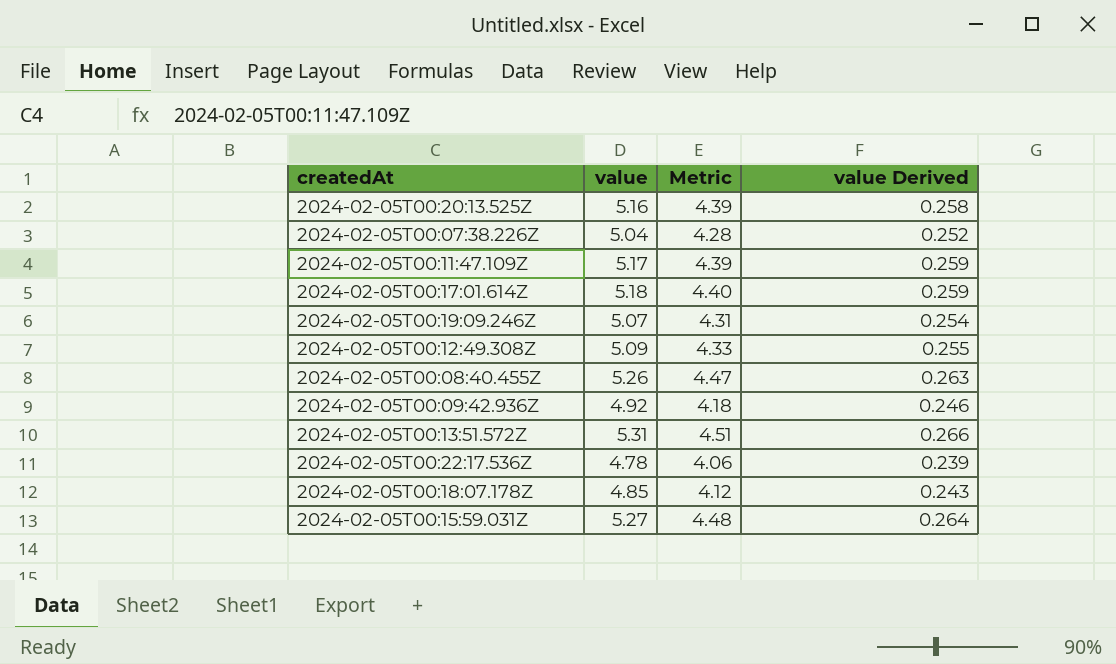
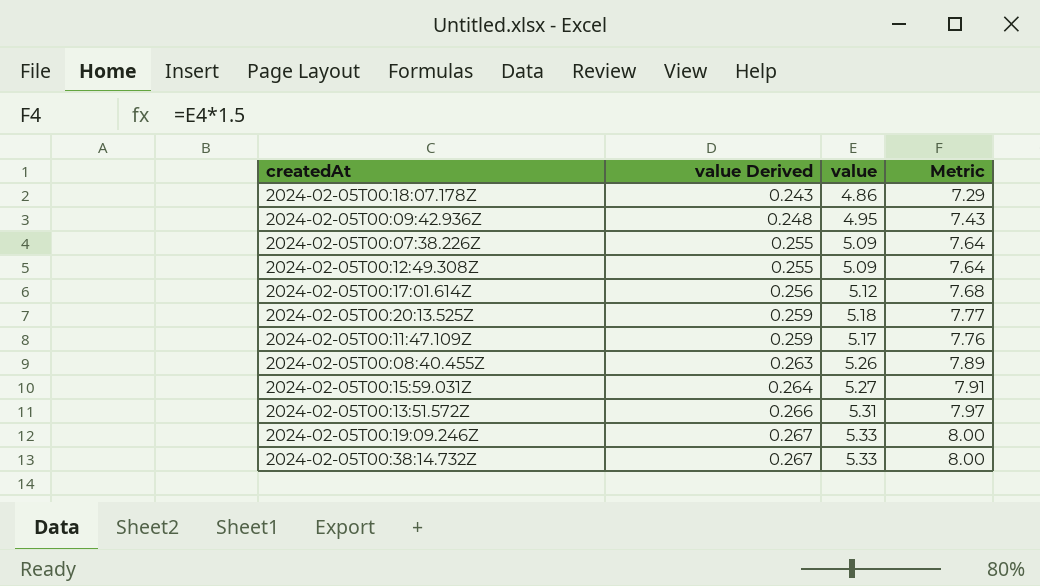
row order: none -> value Derived ascending
column value Derived | position: 4 -> 2
column Metric | formula: [value] * 0.85 -> [value] * 1.5
row 2024-02-05T00:22:17.536Z: 4.78 | 4.06 | 0.239 -> none
2024-02-05T00:18:07.178Z | value: 4.85 -> 4.86
2024-02-05T00:09:42.936Z | value Derived: 0.246 -> 0.248
2024-02-05T00:09:42.936Z | value: 4.92 -> 4.95
2024-02-05T00:07:38.226Z | value Derived: 0.252 -> 0.255
2024-02-05T00:07:38.226Z | value: 5.04 -> 5.09
2024-02-05T00:17:01.614Z | value Derived: 0.259 -> 0.256
2024-02-05T00:17:01.614Z | value: 5.18 -> 5.12
2024-02-05T00:20:13.525Z | value Derived: 0.258 -> 0.259
2024-02-05T00:20:13.525Z | value: 5.16 -> 5.18
2024-02-05T00:19:09.246Z | value Derived: 0.254 -> 0.267
2024-02-05T00:19:09.246Z | value: 5.07 -> 5.33
row 2024-02-05T00:38:14.732Z: none -> 0.267 | 5.33 | 8.00

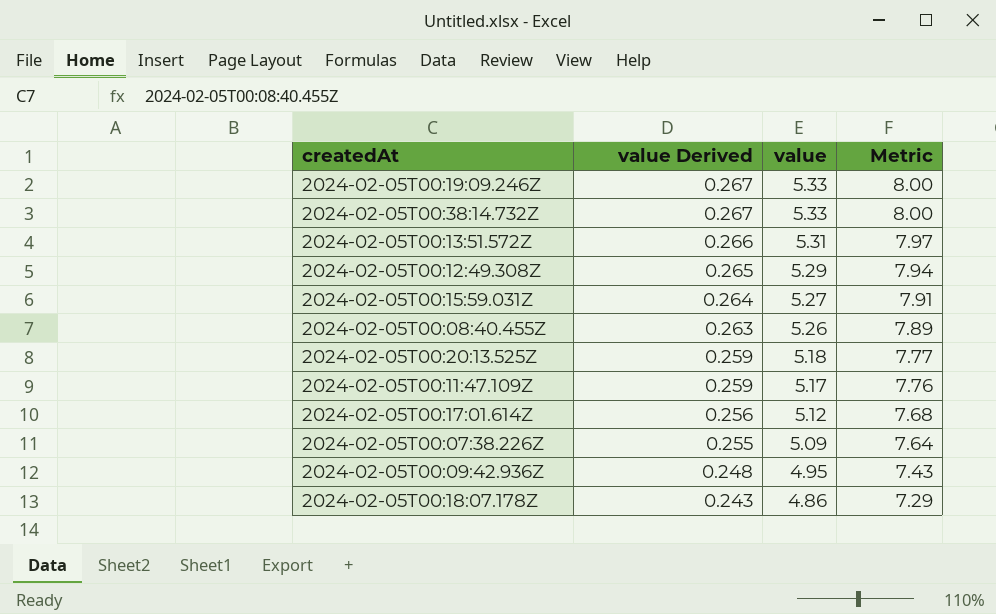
row order: value Derived ascending -> value Derived descending
2024-02-05T00:12:49.308Z | value Derived: 0.255 -> 0.265
2024-02-05T00:12:49.308Z | value: 5.09 -> 5.29
2024-02-05T00:12:49.308Z | Metric: 7.64 -> 7.94

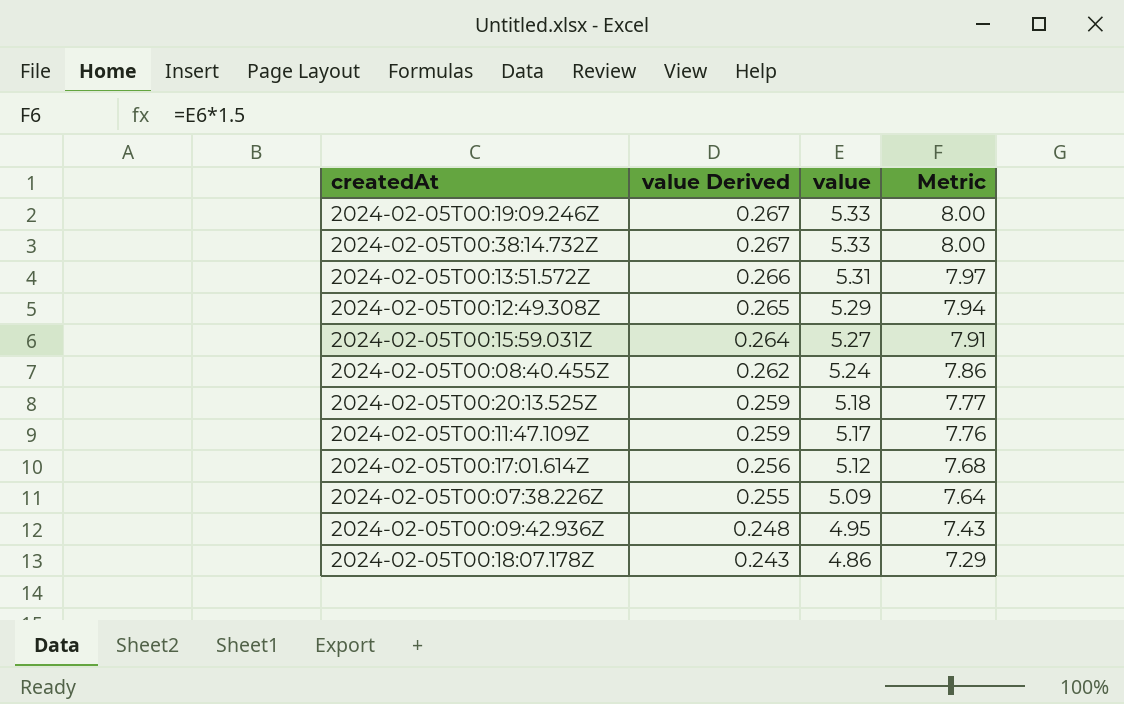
2024-02-05T00:08:40.455Z | value Derived: 0.263 -> 0.262
2024-02-05T00:08:40.455Z | value: 5.26 -> 5.24
2024-02-05T00:08:40.455Z | Metric: 7.89 -> 7.86

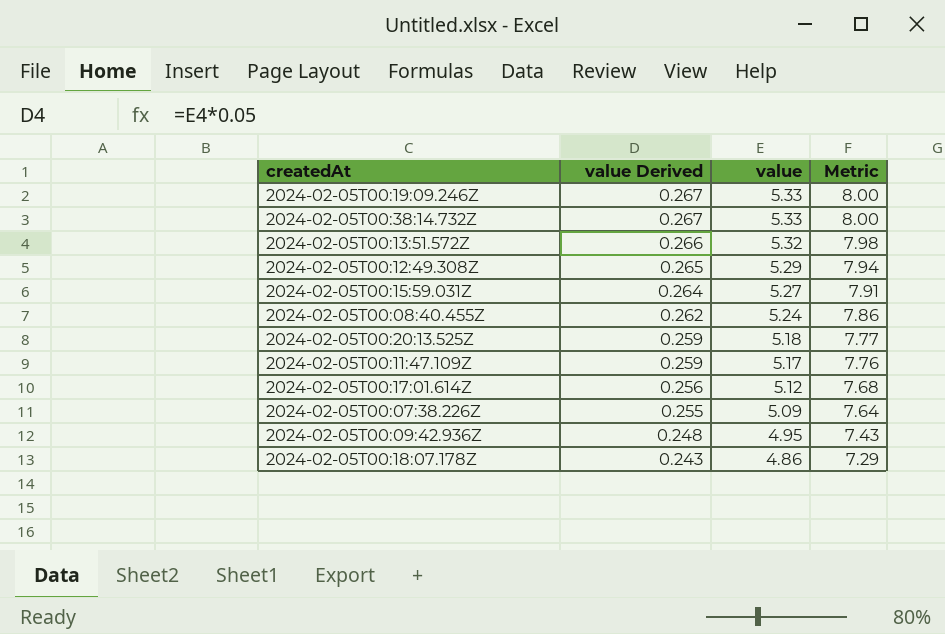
2024-02-05T00:13:51.572Z | value: 5.31 -> 5.32
2024-02-05T00:13:51.572Z | Metric: 7.97 -> 7.98

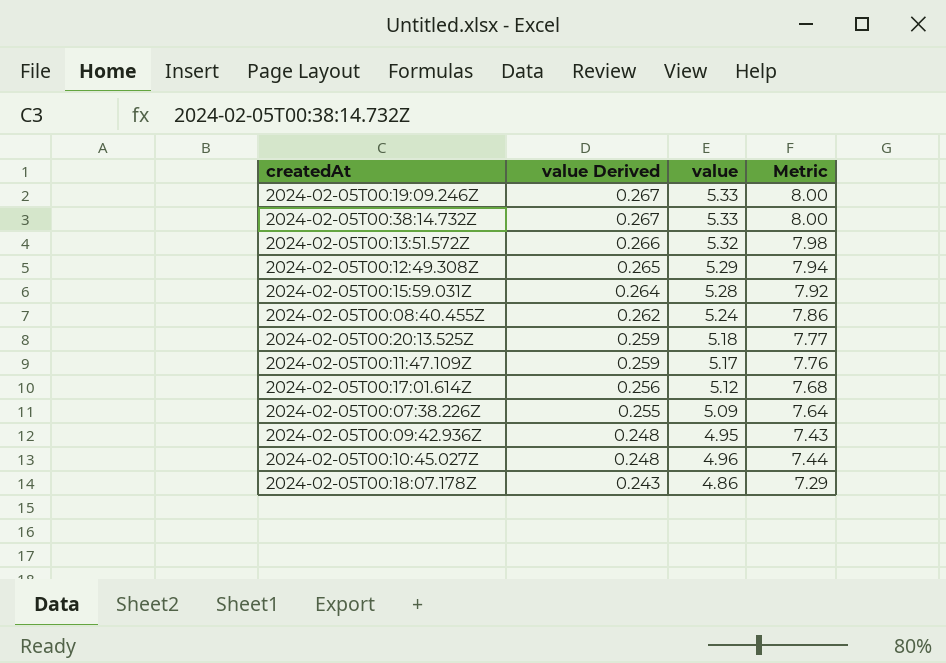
2024-02-05T00:15:59.031Z | value: 5.27 -> 5.28
2024-02-05T00:15:59.031Z | Metric: 7.91 -> 7.92
row 2024-02-05T00:10:45.027Z: none -> 0.248 | 4.96 | 7.44

